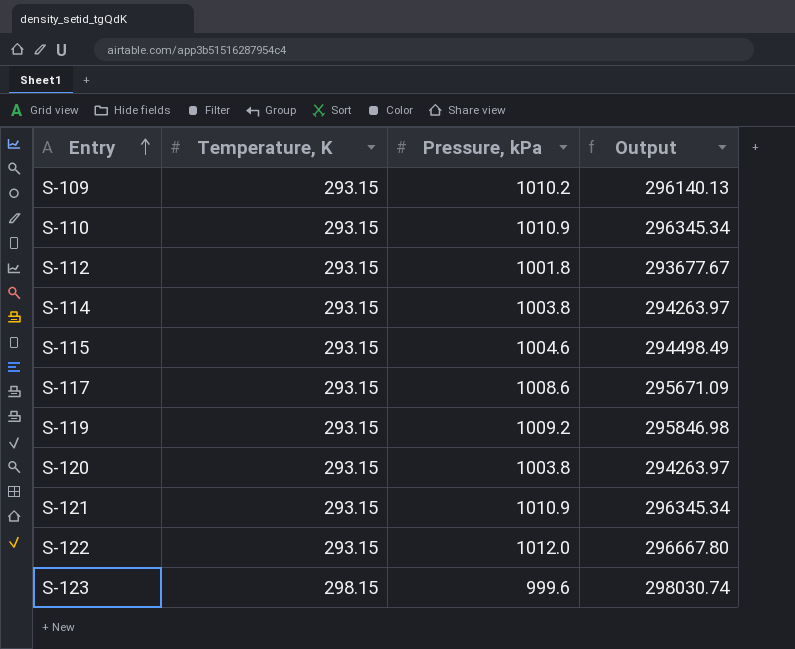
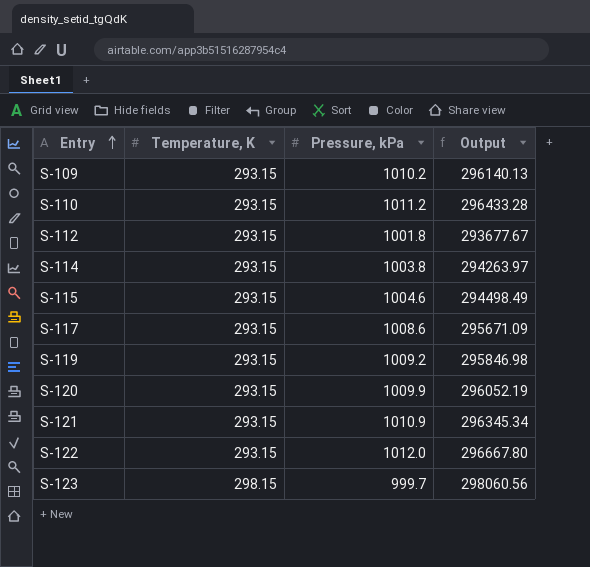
S-110 | Pressure, kPa: 1010.9 -> 1011.2
S-110 | Output: 296345.34 -> 296433.28
S-120 | Pressure, kPa: 1003.8 -> 1009.9
S-120 | Output: 294263.97 -> 296052.19
S-123 | Pressure, kPa: 999.6 -> 999.7
S-123 | Output: 298030.74 -> 298060.56

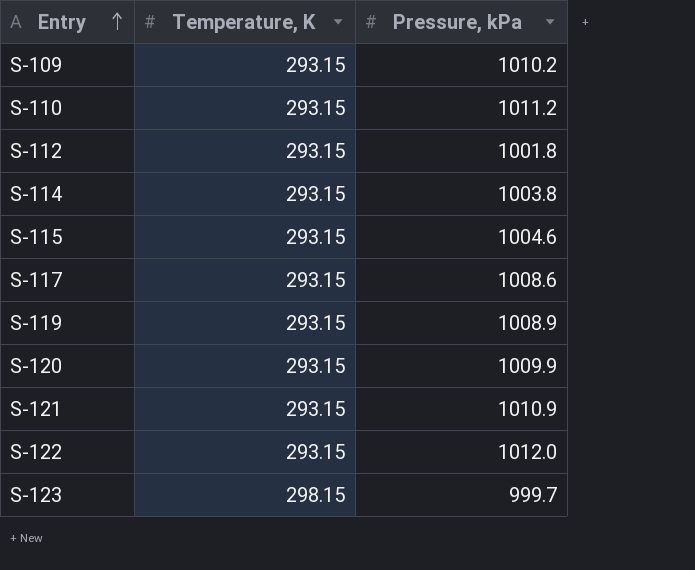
column Output | formula: [Temperature, K] * [Pressure, kPa] -> none
S-119 | Pressure, kPa: 1009.2 -> 1008.9

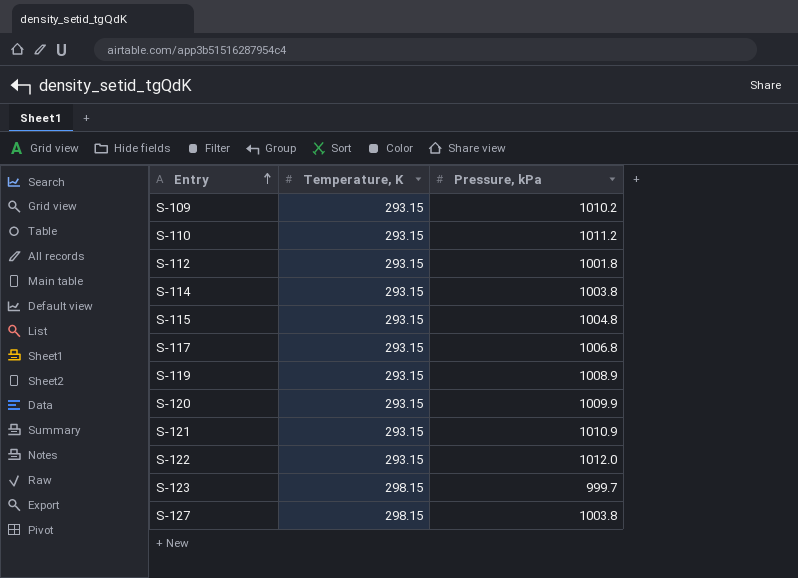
S-115 | Pressure, kPa: 1004.6 -> 1004.8
S-117 | Pressure, kPa: 1008.6 -> 1006.8
row S-127: none -> 298.15 | 1003.8

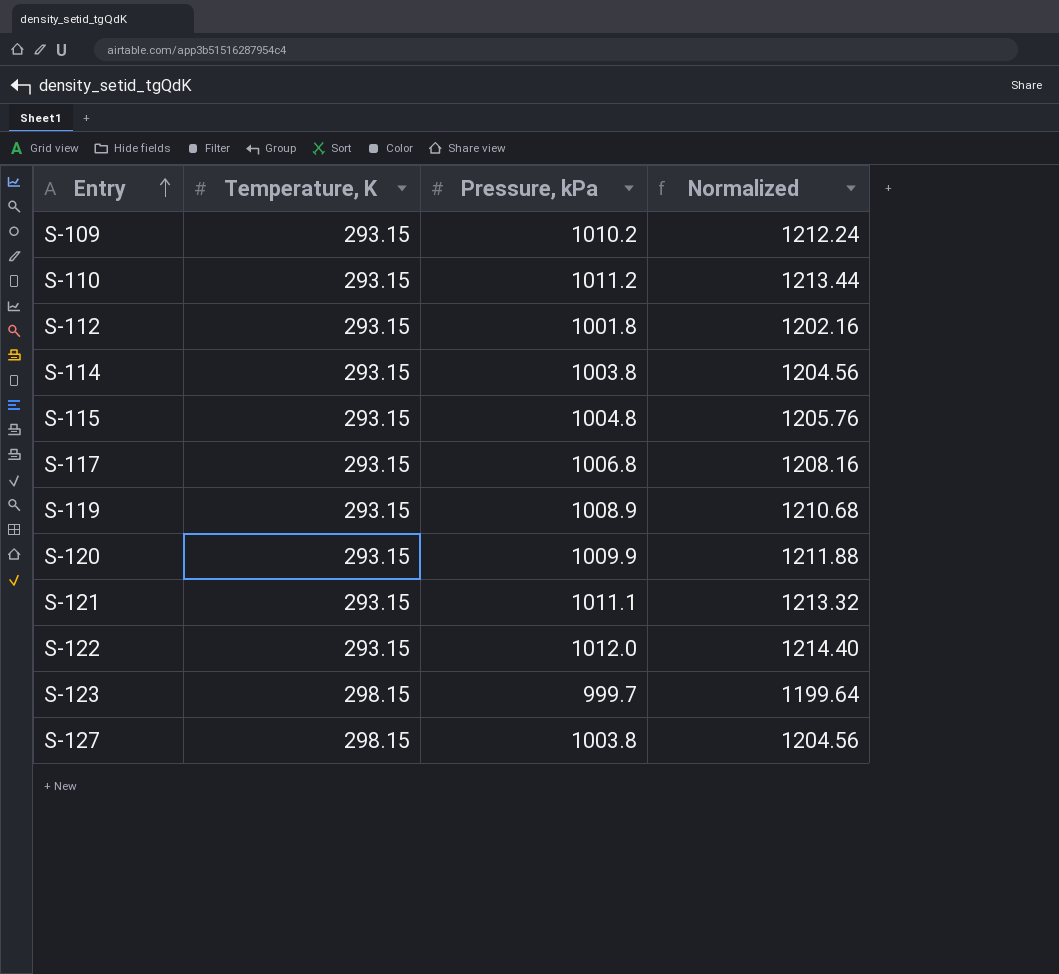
column Normalized | formula: none -> [Pressure, kPa] * 1.2
S-121 | Pressure, kPa: 1010.9 -> 1011.1

